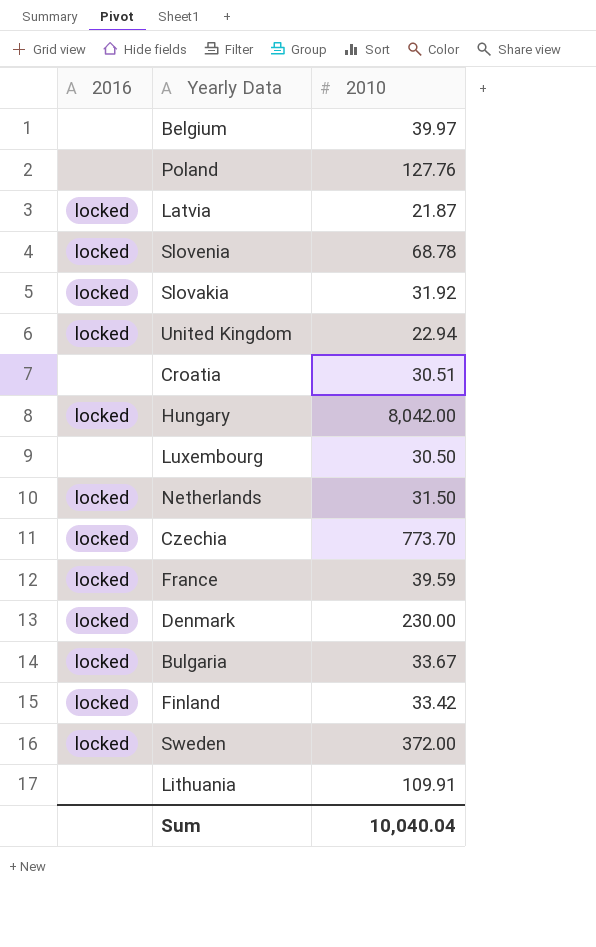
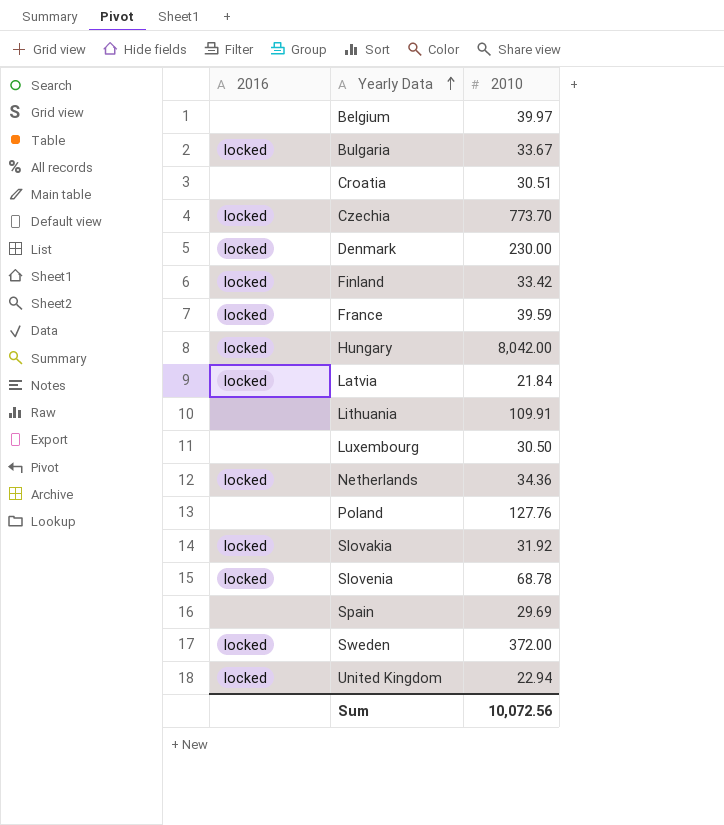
row order: none -> Yearly Data ascending
Latvia | 2010: 21.87 -> 21.84
Netherlands | 2010: 31.50 -> 34.36
row Spain: none -> none | 29.69
Sum | 2010: 10,040.04 -> 10,072.56

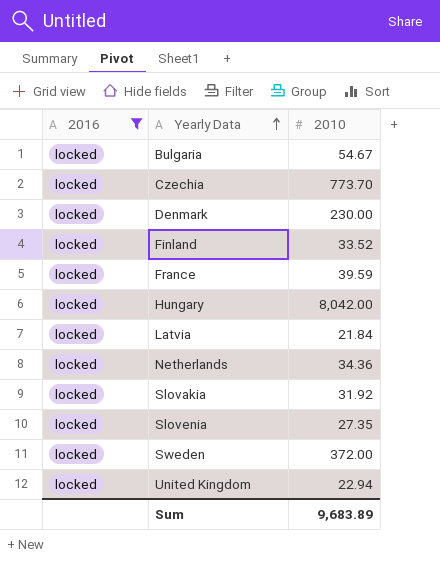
filter: none -> 2016 = locked
Bulgaria | 2010: 33.67 -> 54.67
Finland | 2010: 33.42 -> 33.52
Slovenia | 2010: 68.78 -> 27.35
Sum | 2010: 10,072.56 -> 9,683.89

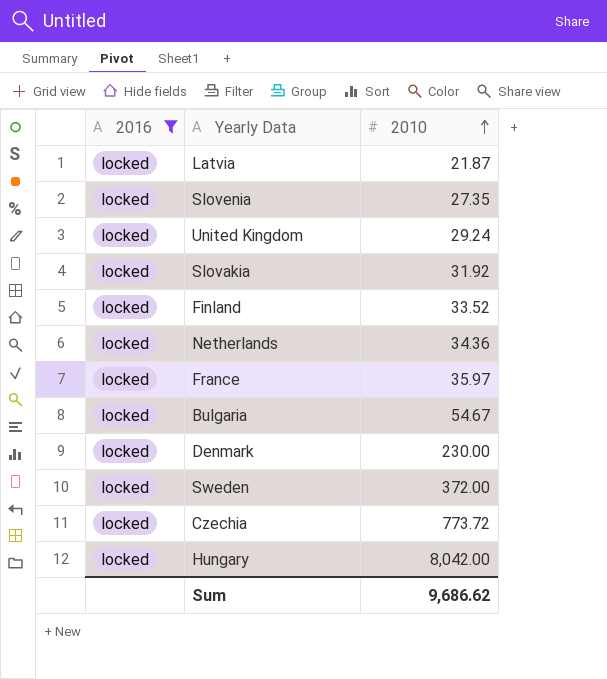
row order: Yearly Data ascending -> 2010 ascending
Latvia | 2010: 21.84 -> 21.87
United Kingdom | 2010: 22.94 -> 29.24
France | 2010: 39.59 -> 35.97
Czechia | 2010: 773.70 -> 773.72
Sum | 2010: 9,683.89 -> 9,686.62

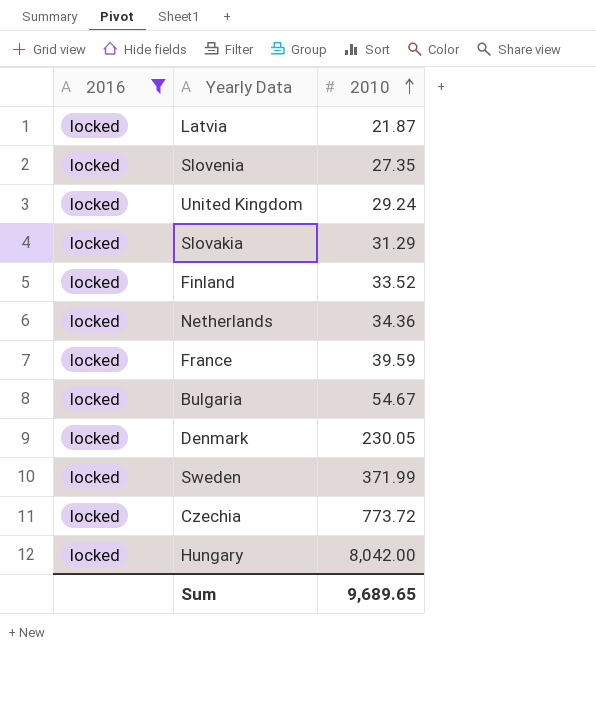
Slovakia | 2010: 31.92 -> 31.29
France | 2010: 35.97 -> 39.59
Denmark | 2010: 230.00 -> 230.05
Sweden | 2010: 372.00 -> 371.99
Sum | 2010: 9,686.62 -> 9,689.65

